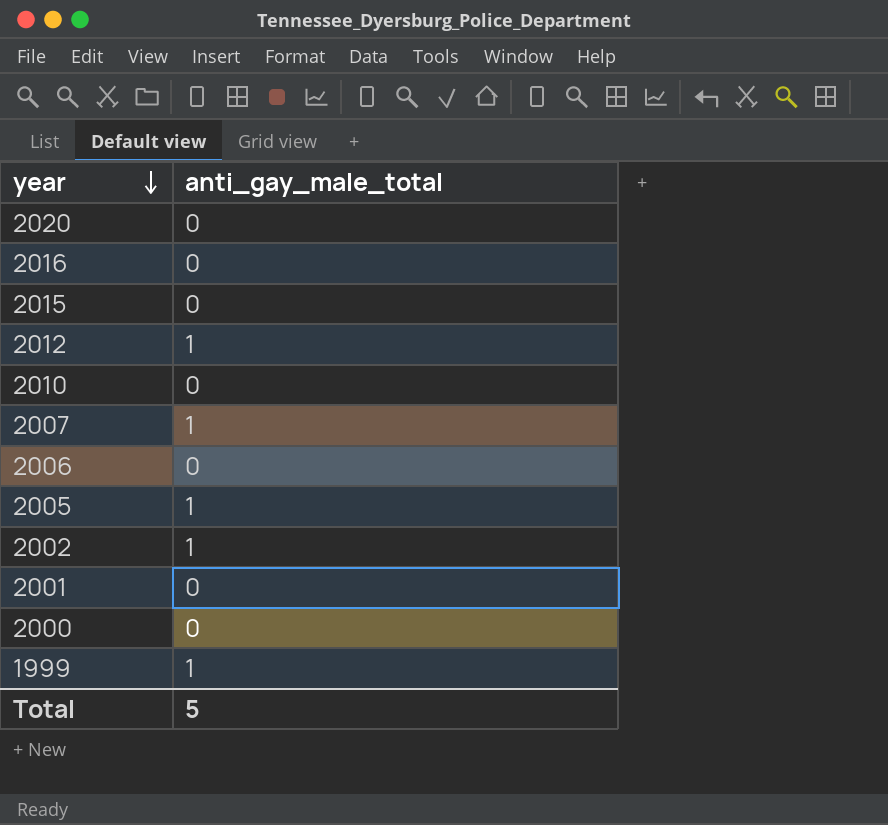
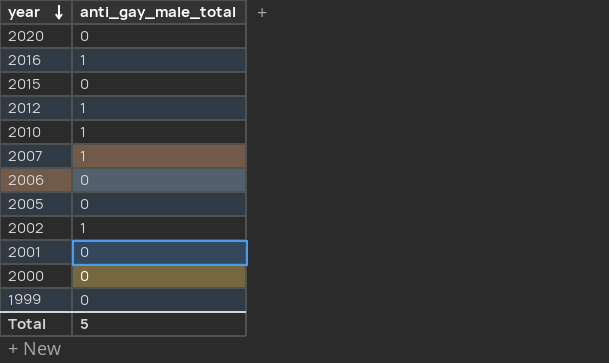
2016 | anti_gay_male_total: 0 -> 1
2010 | anti_gay_male_total: 0 -> 1
2005 | anti_gay_male_total: 1 -> 0
1999 | anti_gay_male_total: 1 -> 0

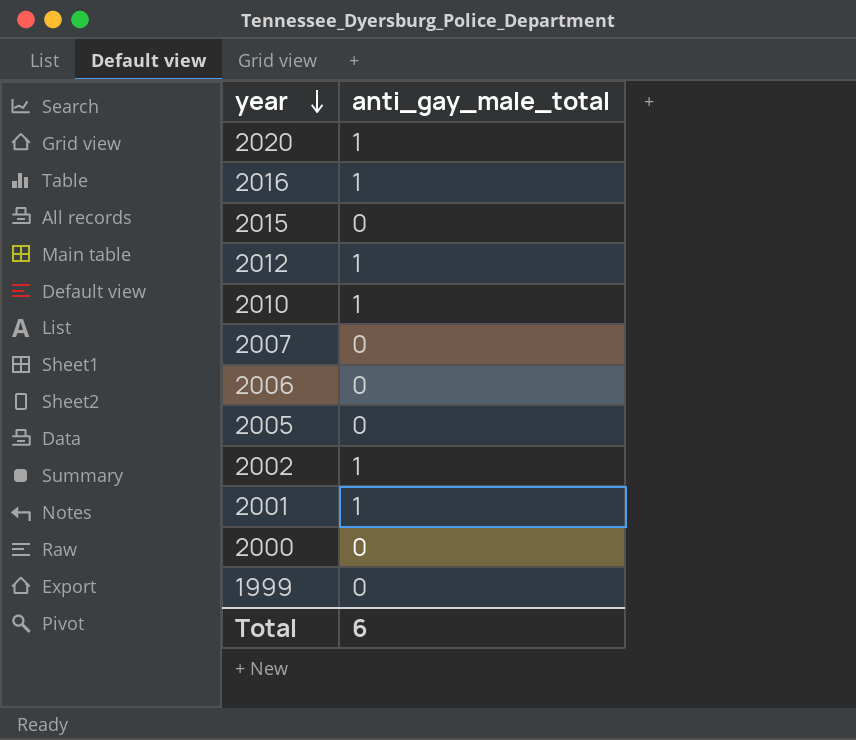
2020 | anti_gay_male_total: 0 -> 1
2007 | anti_gay_male_total: 1 -> 0
2001 | anti_gay_male_total: 0 -> 1
Total | anti_gay_male_total: 5 -> 6

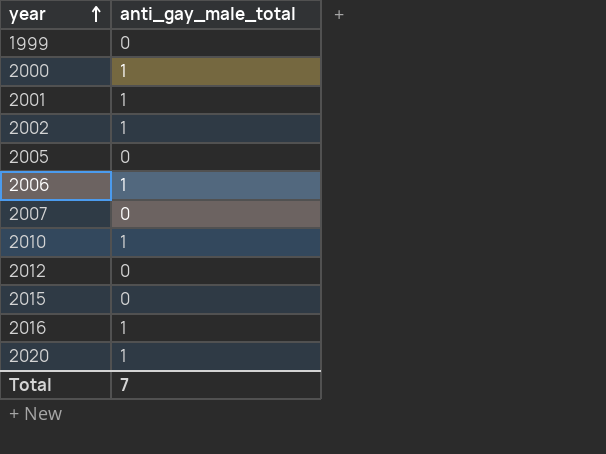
row order: year descending -> year ascending
2000 | anti_gay_male_total: 0 -> 1
2006 | anti_gay_male_total: 0 -> 1
2012 | anti_gay_male_total: 1 -> 0
Total | anti_gay_male_total: 6 -> 7

